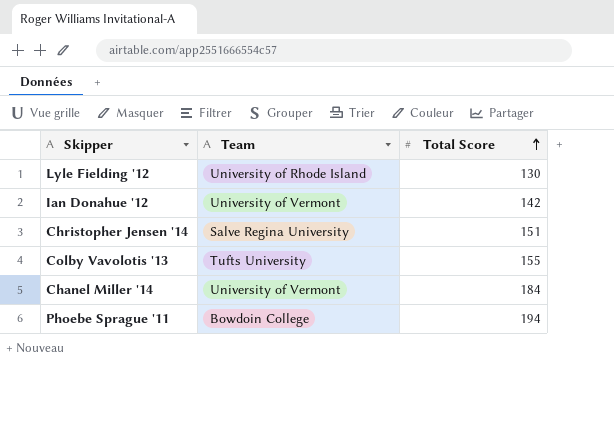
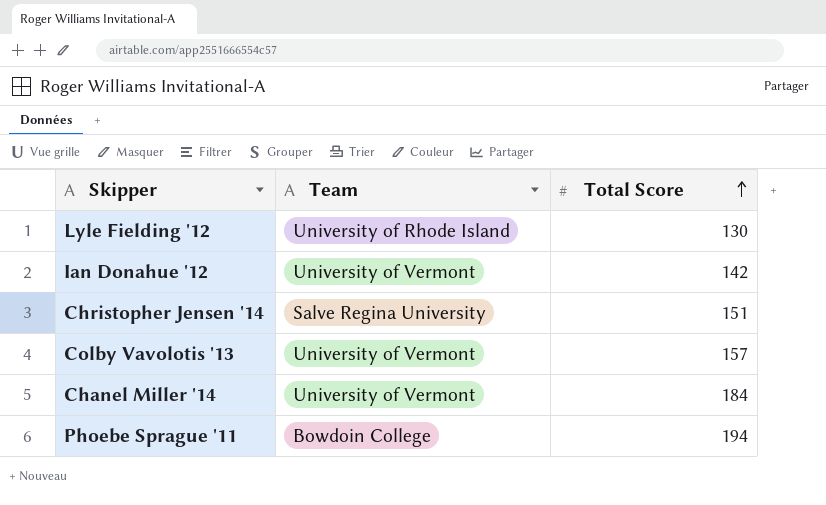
Colby Vavolotis '13 | Team: Tufts University -> University of Vermont
Colby Vavolotis '13 | Total Score: 155 -> 157

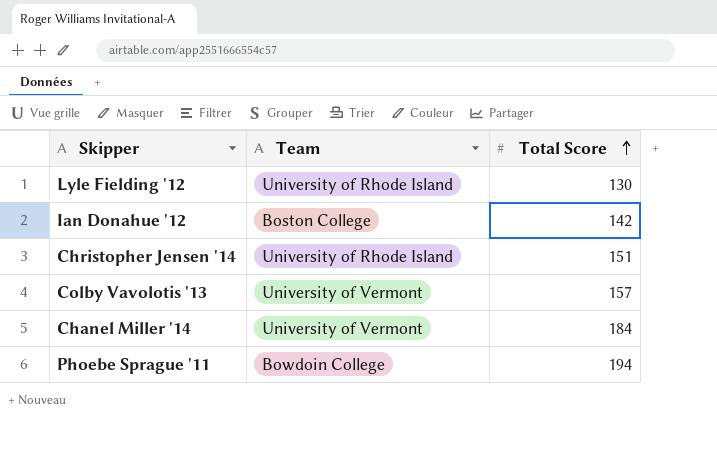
Ian Donahue '12 | Team: University of Vermont -> Boston College
Christopher Jensen '14 | Team: Salve Regina University -> University of Rhode Island

